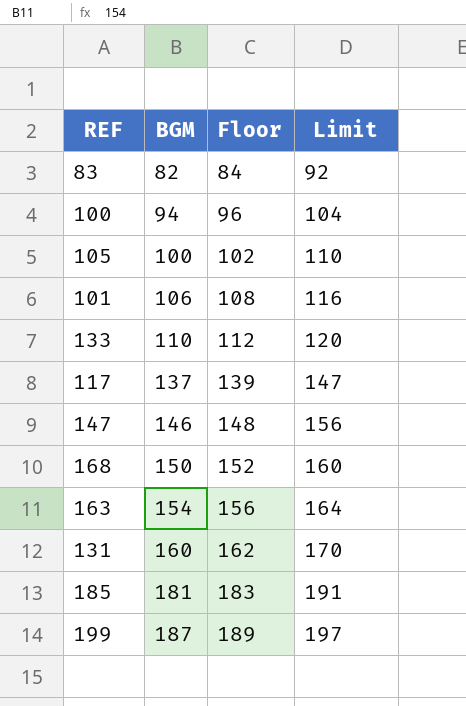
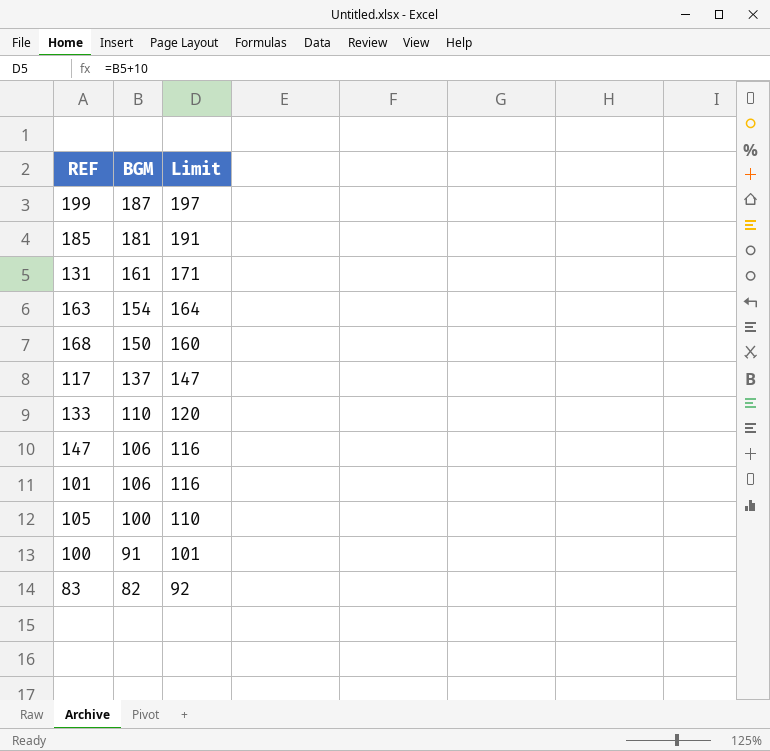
row order: BGM ascending -> BGM descending
column Floor | formula: [BGM] + 2 -> none
131 | BGM: 160 -> 161
131 | Limit: 170 -> 171
147 | BGM: 146 -> 106
147 | Limit: 156 -> 116
100 | BGM: 94 -> 91
100 | Limit: 104 -> 101

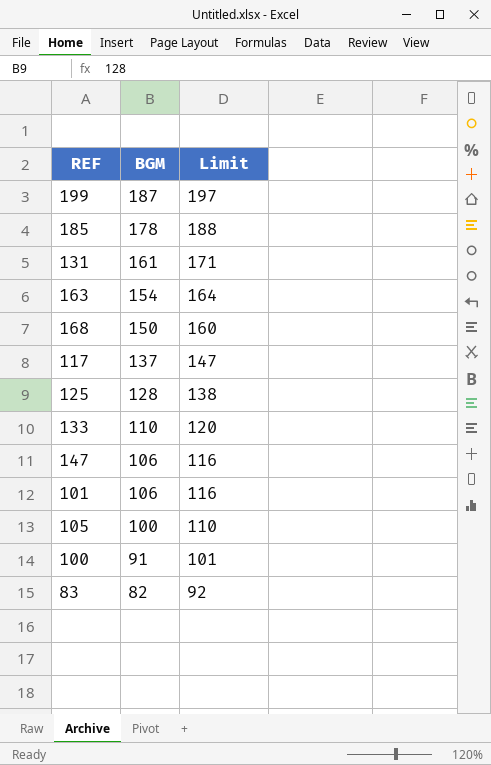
185 | BGM: 181 -> 178
185 | Limit: 191 -> 188
row 125: none -> 128 | 138

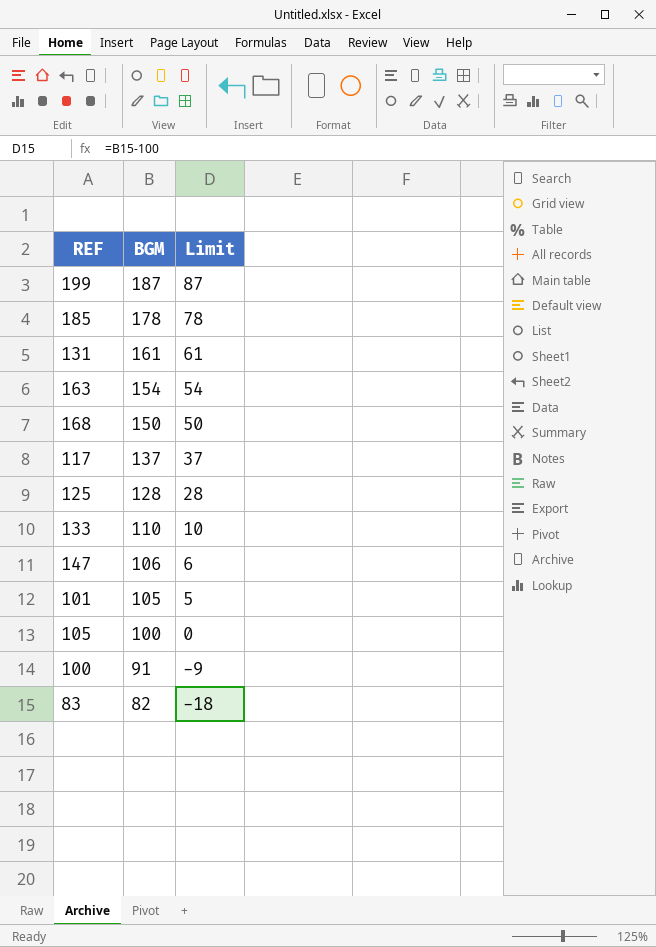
column Limit | formula: [BGM] + 10 -> [BGM] - 100
101 | BGM: 106 -> 105

